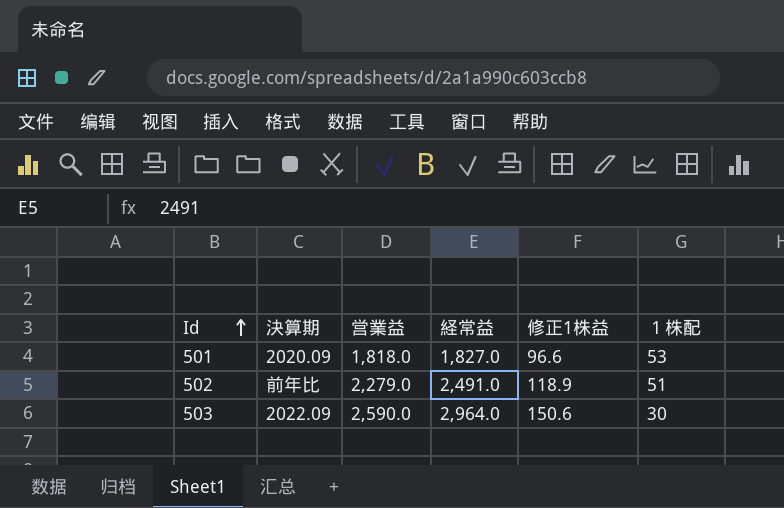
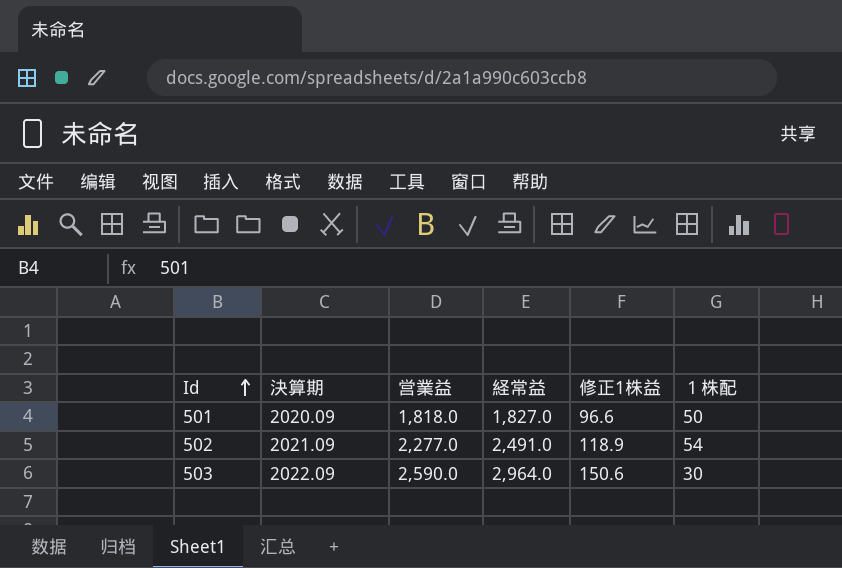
501 | １株配: 53 -> 50
502 | 決算期: 前年比 -> 2021.09
502 | 営業益: 2,279.0 -> 2,277.0
502 | １株配: 51 -> 54

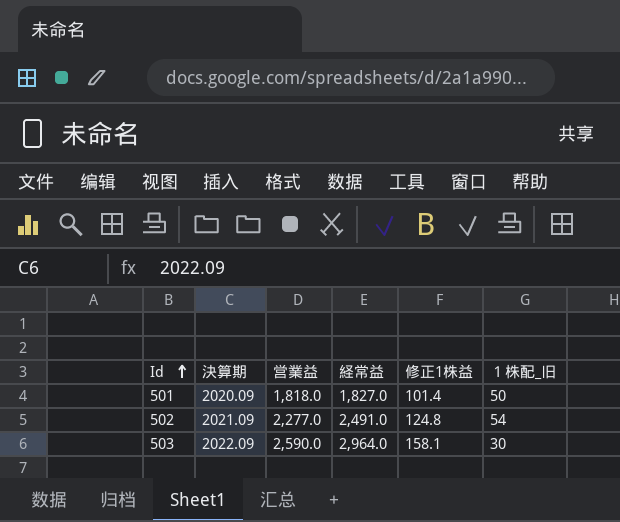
column name: １株配 -> １株配_旧
501 | 修正1株益: 96.6 -> 101.4
502 | 修正1株益: 118.9 -> 124.8
503 | 修正1株益: 150.6 -> 158.1

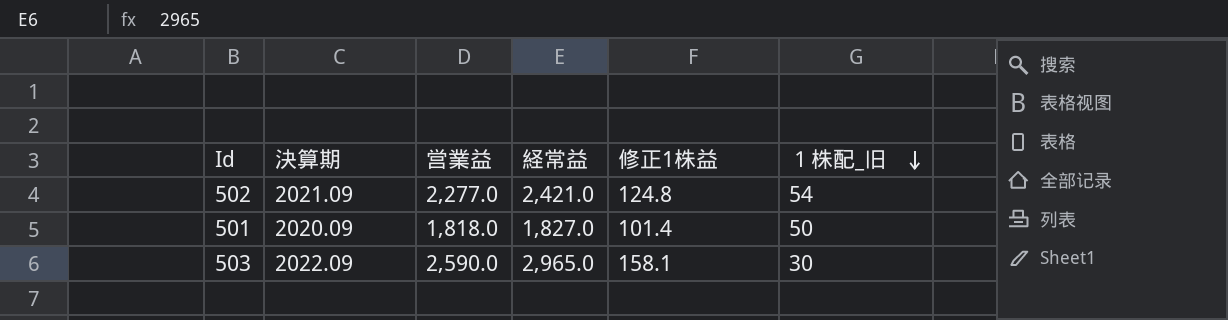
row order: Id ascending -> １株配_旧 descending
502 | 経常益: 2,491.0 -> 2,421.0
503 | 経常益: 2,964.0 -> 2,965.0

